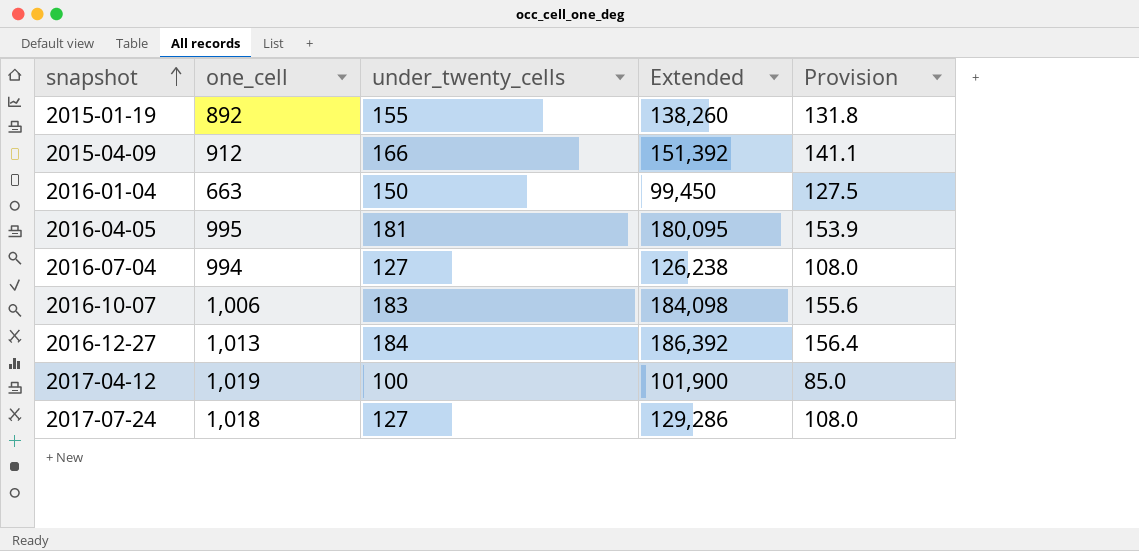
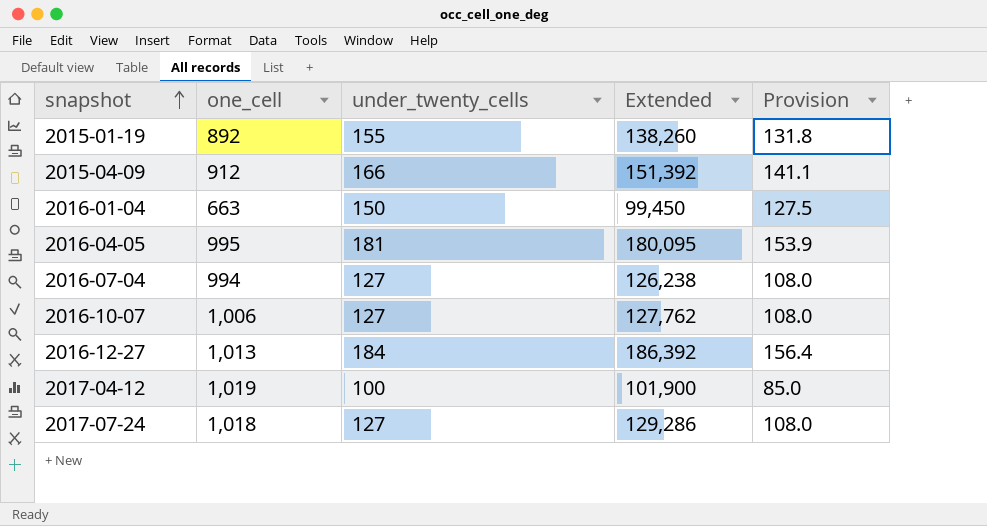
2016-10-07 | under_twenty_cells: 183 -> 127
2016-10-07 | Extended: 184,098 -> 127,762
2016-10-07 | Provision: 155.6 -> 108.0

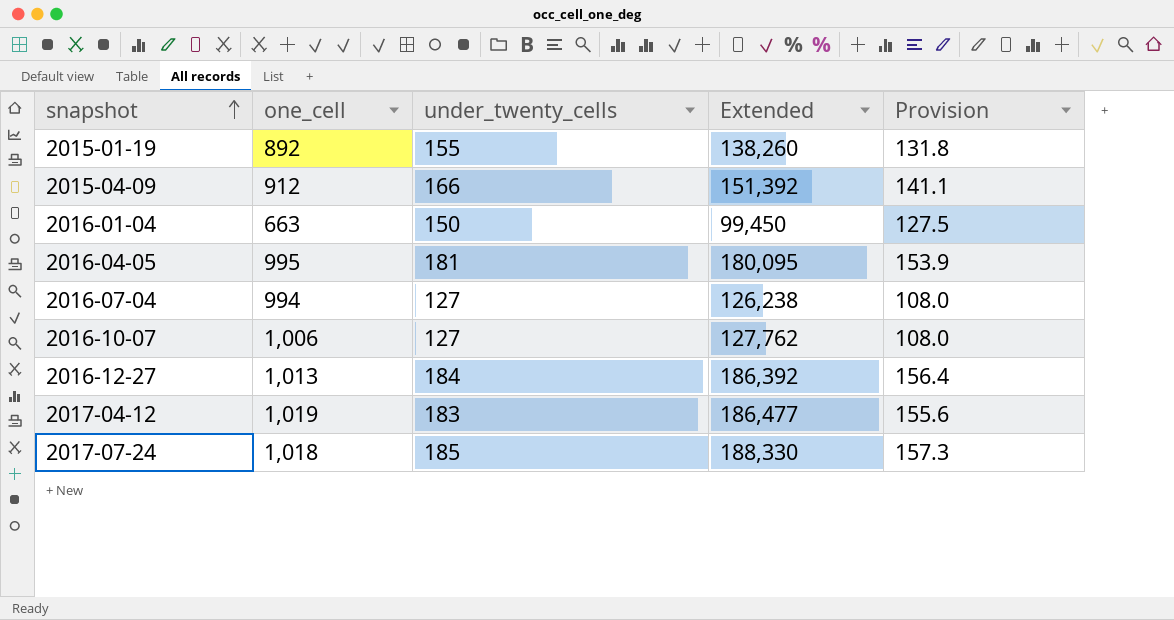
2017-04-12 | under_twenty_cells: 100 -> 183
2017-04-12 | Extended: 101,900 -> 186,477
2017-04-12 | Provision: 85.0 -> 155.6
2017-07-24 | under_twenty_cells: 127 -> 185
2017-07-24 | Extended: 129,286 -> 188,330
2017-07-24 | Provision: 108.0 -> 157.3

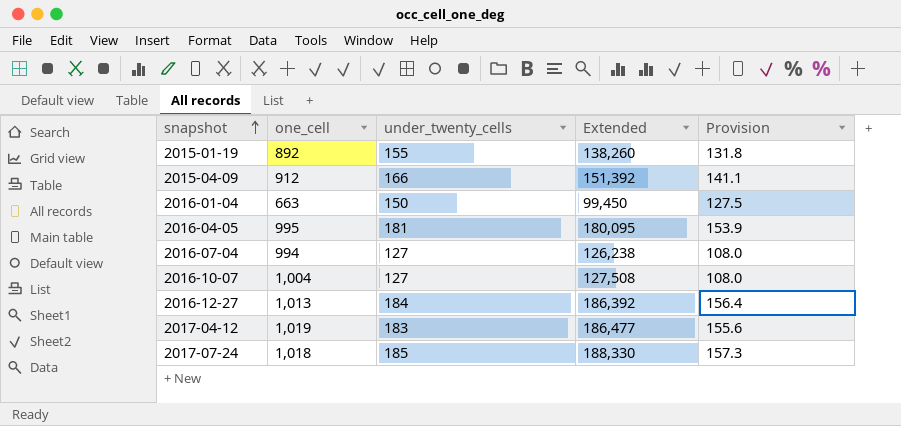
2016-10-07 | one_cell: 1,006 -> 1,004
2016-10-07 | Extended: 127,762 -> 127,508

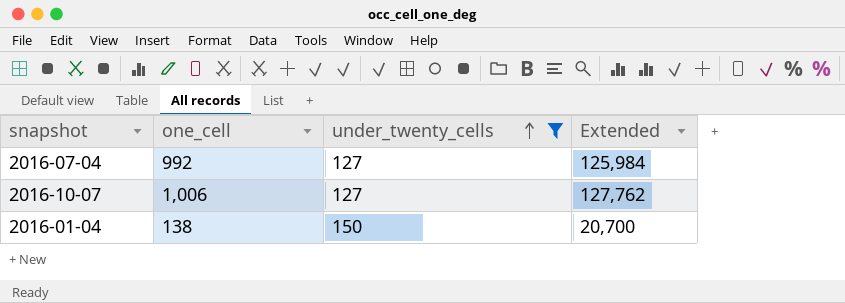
filter: none -> under_twenty_cells <= 150
row order: snapshot ascending -> under_twenty_cells ascending
column Provision | formula: [under_twenty_cells] * 0.85 -> none
2016-07-04 | one_cell: 994 -> 992
2016-07-04 | Extended: 126,238 -> 125,984
2016-10-07 | one_cell: 1,004 -> 1,006
2016-10-07 | Extended: 127,508 -> 127,762
2016-01-04 | one_cell: 663 -> 138
2016-01-04 | Extended: 99,450 -> 20,700

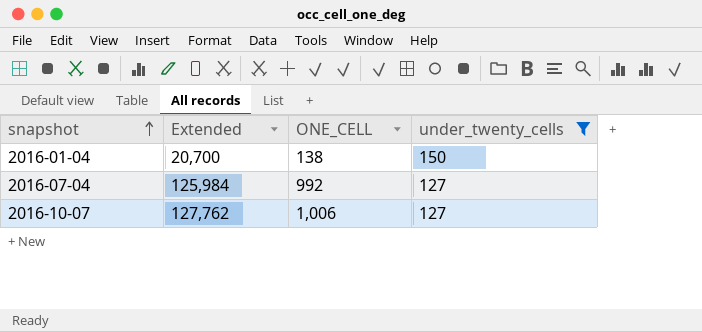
row order: under_twenty_cells ascending -> snapshot ascending
column Extended | position: 4 -> 2
column name: one_cell -> ONE_CELL

